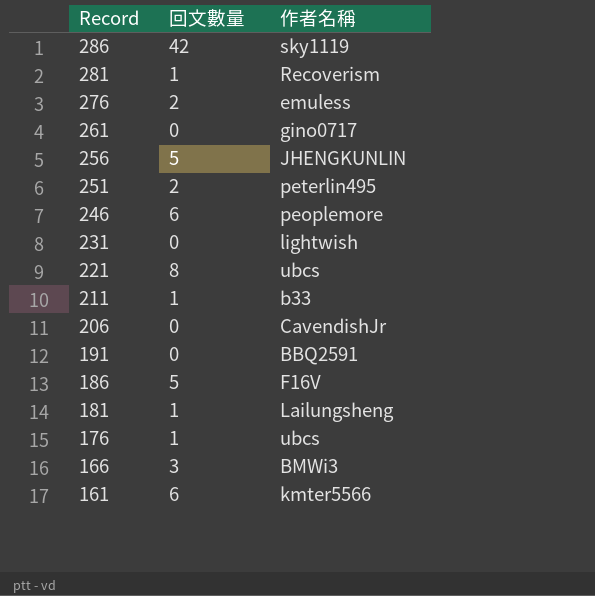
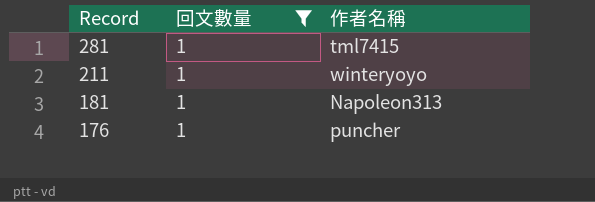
filter: none -> 回文數量 = 1
281 | 作者名稱: Recoverism -> tml7415
211 | 作者名稱: b33 -> winteryoyo
181 | 作者名稱: Lailungsheng -> Napoleon313
176 | 作者名稱: ubcs -> puncher

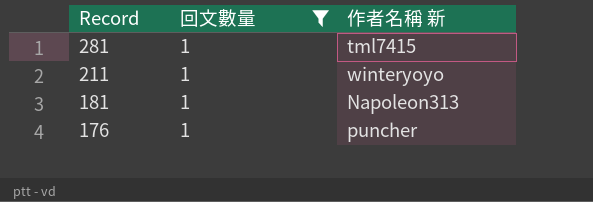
column name: 作者名稱 -> 作者名稱 新

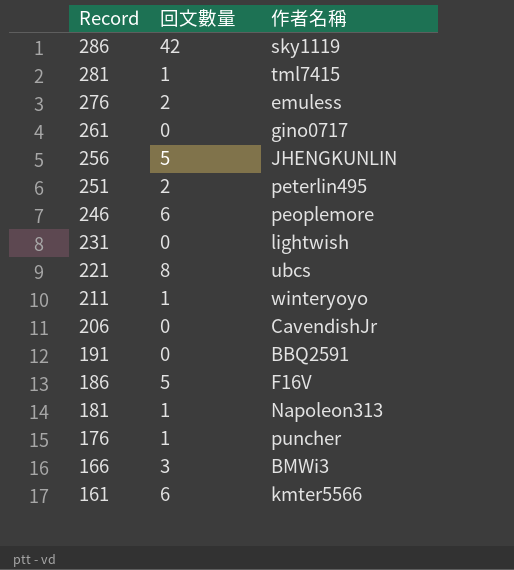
filter: 回文數量 = 1 -> none
column name: 作者名稱 新 -> 作者名稱

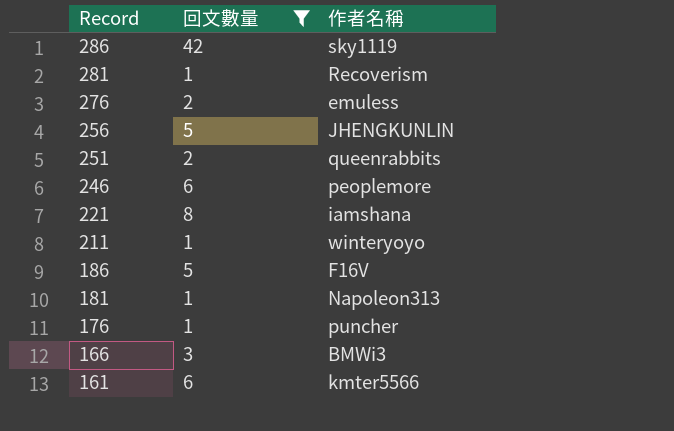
filter: none -> 回文數量 != 0
281 | 作者名稱: tml7415 -> Recoverism
251 | 作者名稱: peterlin495 -> queenrabbits
221 | 作者名稱: ubcs -> iamshana

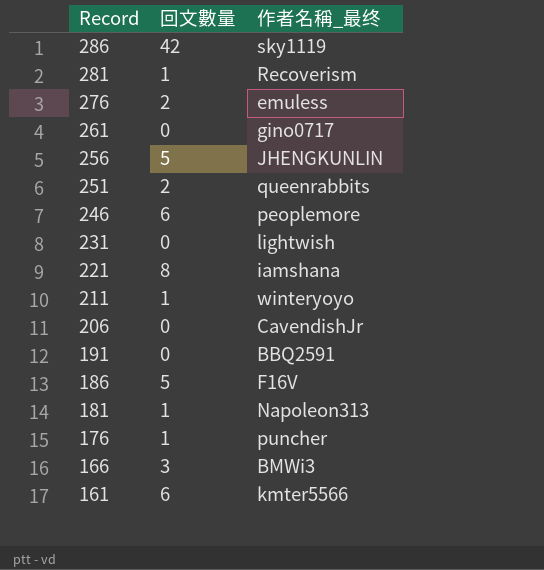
filter: 回文數量 != 0 -> none
column name: 作者名稱 -> 作者名稱_最终

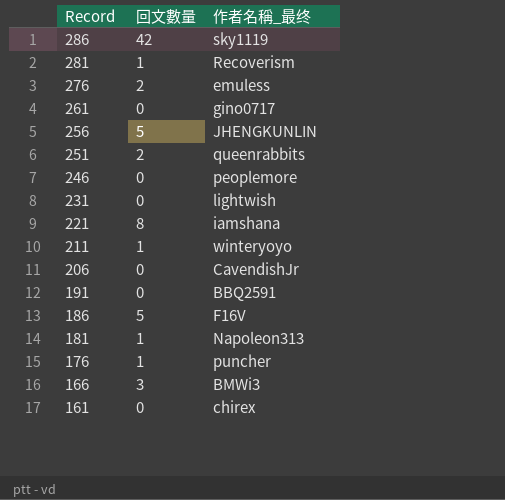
246 | 回文數量: 6 -> 0
161 | 回文數量: 6 -> 0
161 | 作者名稱_最终: kmter5566 -> chirex

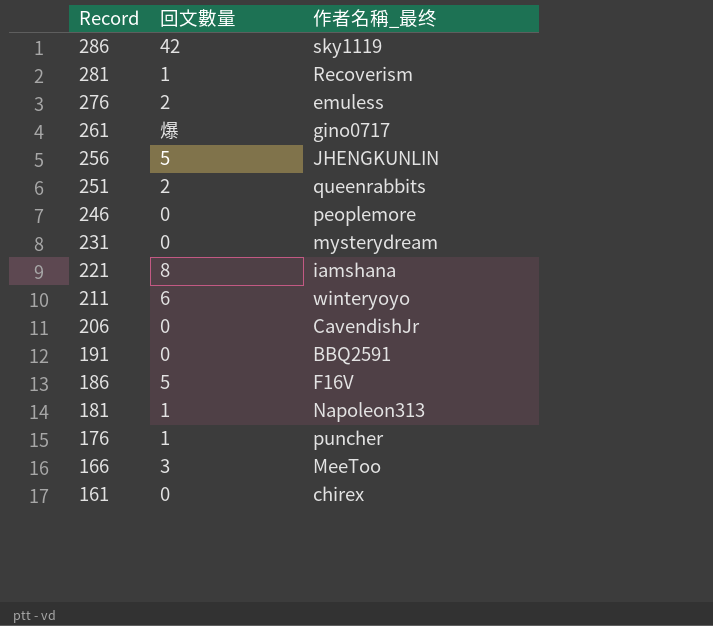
261 | 回文數量: 0 -> 爆
231 | 作者名稱_最终: lightwish -> mysterydream
211 | 回文數量: 1 -> 6
166 | 作者名稱_最终: BMWi3 -> MeeToo

